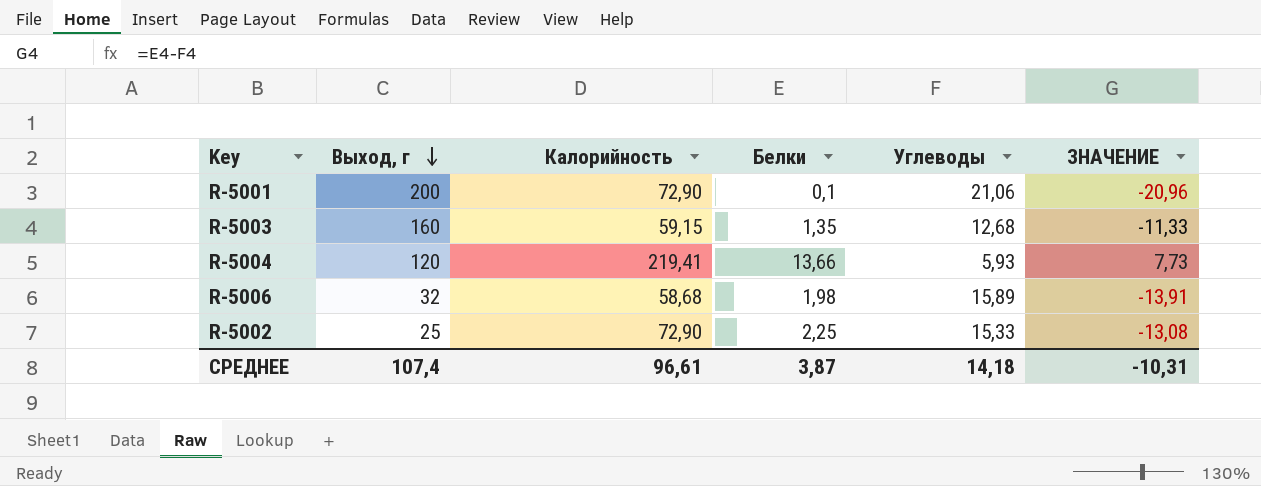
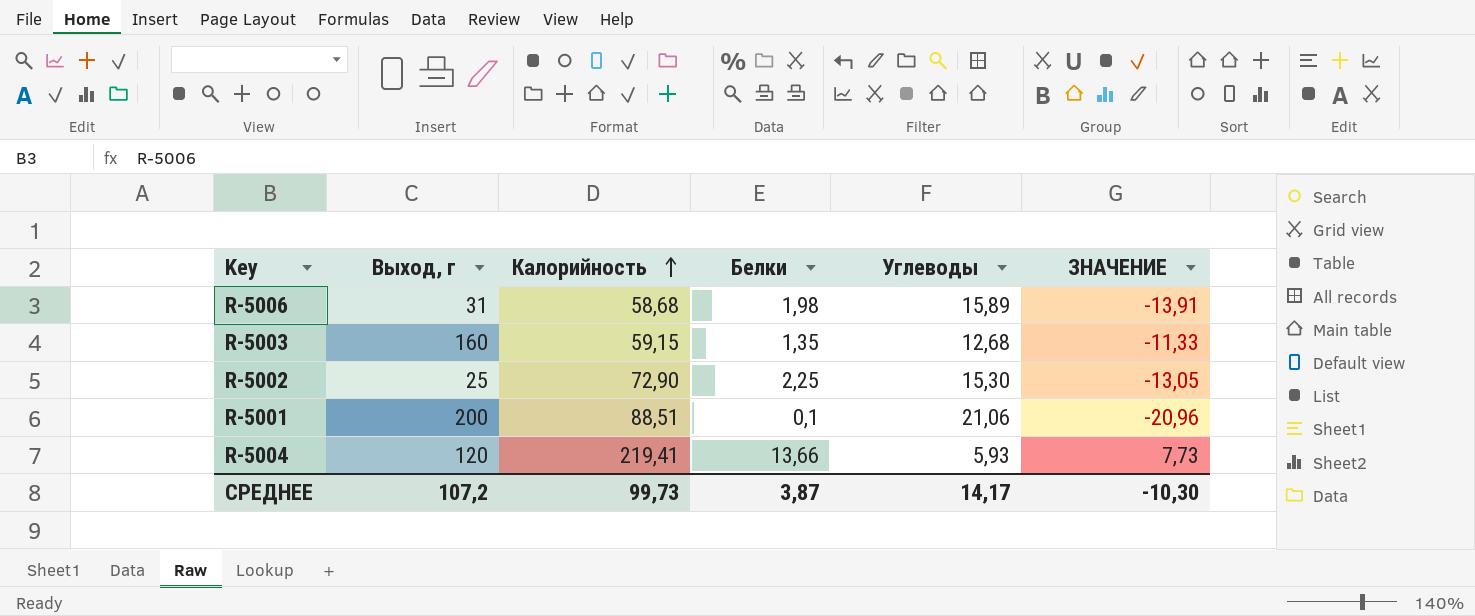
row order: Выход, г descending -> Калорийность ascending
R-5006 | Выход, г: 32 -> 31
R-5002 | Углеводы: 15,33 -> 15,30
R-5002 | ЗНАЧЕНИЕ: -13,08 -> -13,05
R-5001 | Калорийность: 72,90 -> 88,51
СРЕДНЕЕ | Выход, г: 107,4 -> 107,2
СРЕДНЕЕ | Калорийность: 96,61 -> 99,73
СРЕДНЕЕ | Углеводы: 14,18 -> 14,17
СРЕДНЕЕ | ЗНАЧЕНИЕ: -10,31 -> -10,30

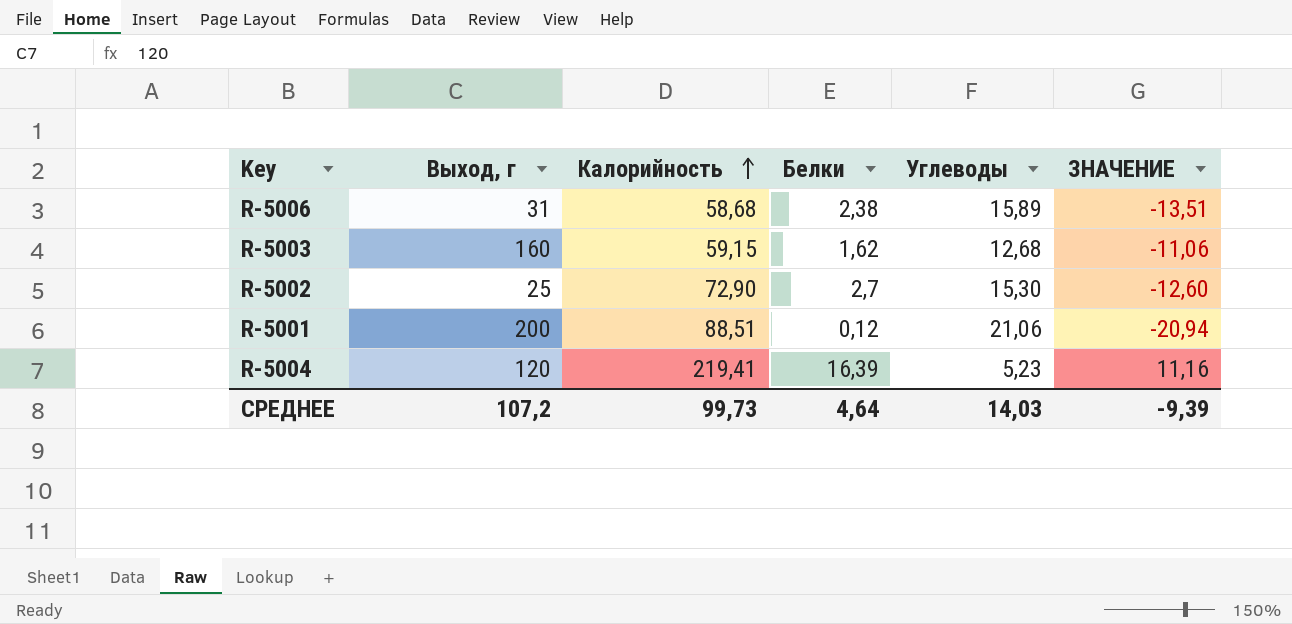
R-5006 | Белки: 1,98 -> 2,38
R-5006 | ЗНАЧЕНИЕ: -13,91 -> -13,51
R-5003 | Белки: 1,35 -> 1,62
R-5003 | ЗНАЧЕНИЕ: -11,33 -> -11,06
R-5002 | Белки: 2,25 -> 2,7
R-5002 | ЗНАЧЕНИЕ: -13,05 -> -12,60
R-5001 | Белки: 0,1 -> 0,12
R-5001 | ЗНАЧЕНИЕ: -20,96 -> -20,94
R-5004 | Белки: 13,66 -> 16,39
R-5004 | Углеводы: 5,93 -> 5,23
R-5004 | ЗНАЧЕНИЕ: 7,73 -> 11,16
СРЕДНЕЕ | Белки: 3,87 -> 4,64
СРЕДНЕЕ | Углеводы: 14,17 -> 14,03
СРЕДНЕЕ | ЗНАЧЕНИЕ: -10,30 -> -9,39

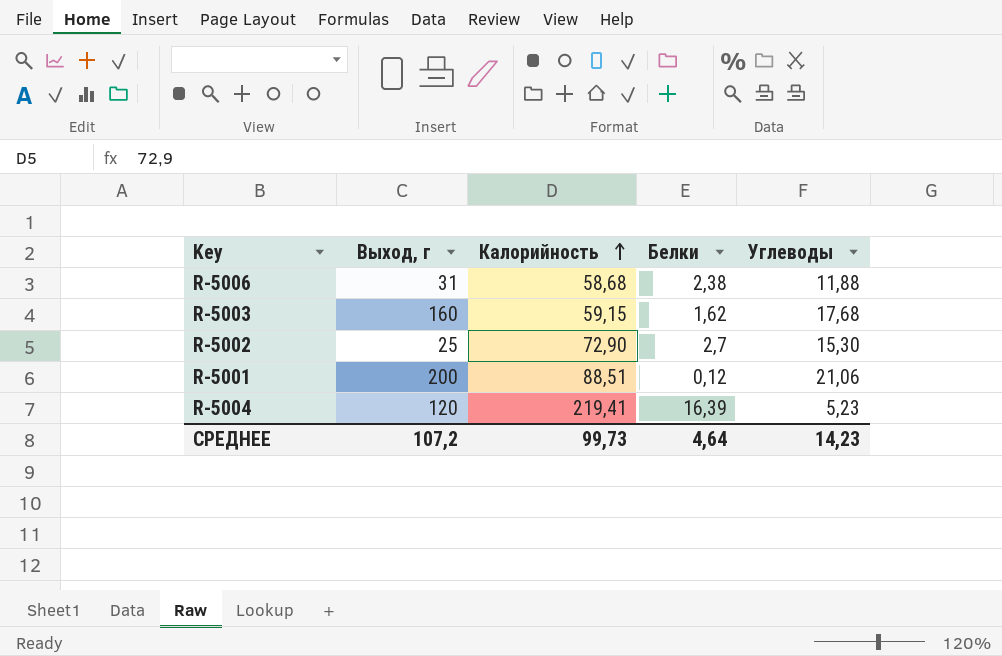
column ЗНАЧЕНИЕ | formula: [Белки] - [Углеводы] -> none
R-5006 | Углеводы: 15,89 -> 11,88
R-5003 | Углеводы: 12,68 -> 17,68
СРЕДНЕЕ | Углеводы: 14,03 -> 14,23

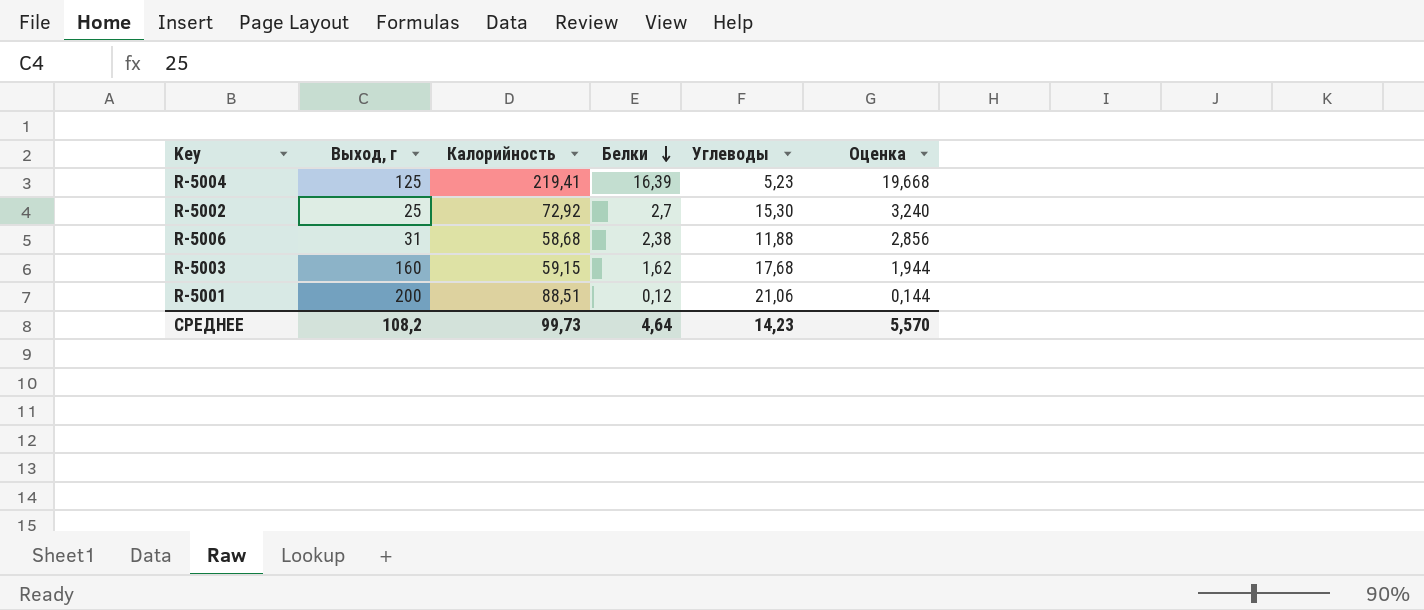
row order: Калорийность ascending -> Белки descending
column Оценка | formula: none -> [Белки] * 1,2
R-5004 | Выход, г: 120 -> 125
R-5002 | Калорийность: 72,90 -> 72,92
СРЕДНЕЕ | Выход, г: 107,2 -> 108,2

